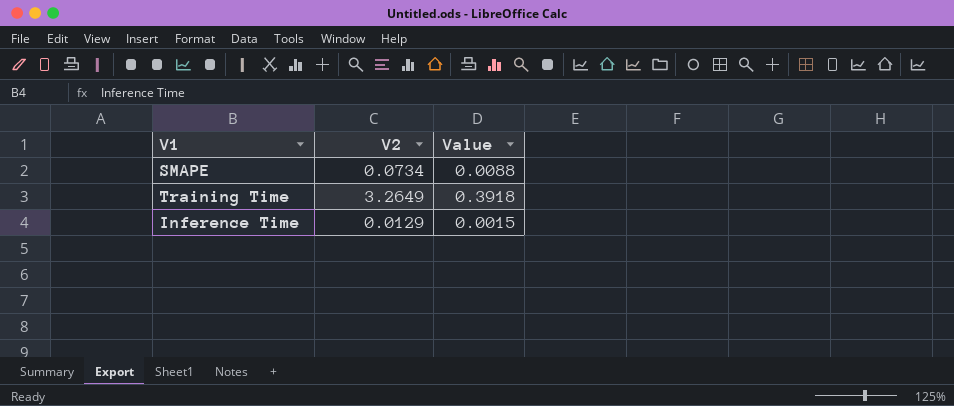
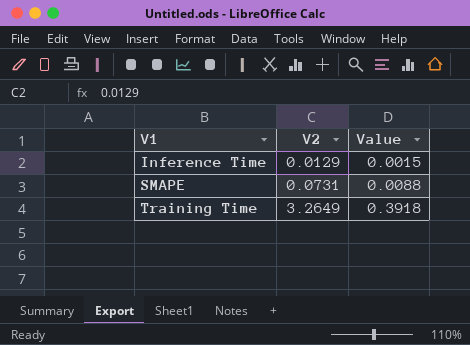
row order: none -> V1 ascending
SMAPE | V2: 0.0734 -> 0.0731

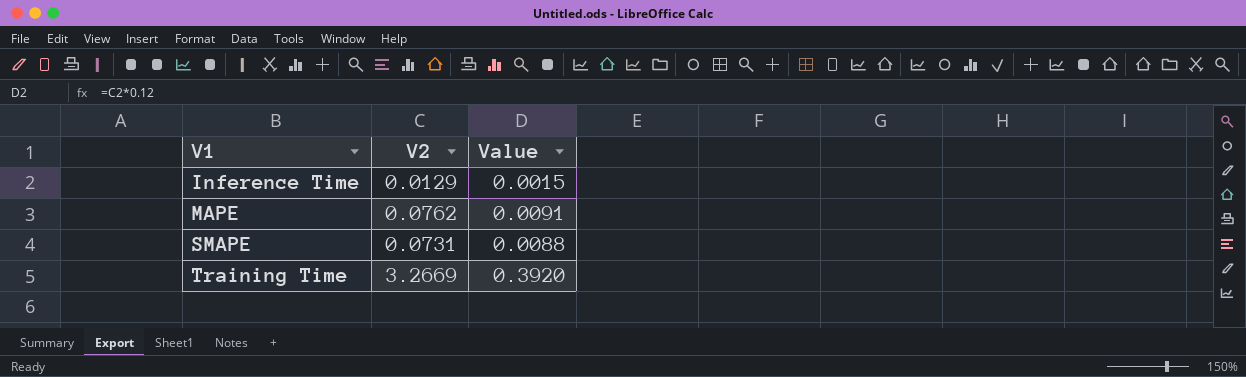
row MAPE: none -> 0.0762 | 0.0091
Training Time | V2: 3.2649 -> 3.2669
Training Time | Value: 0.3918 -> 0.3920

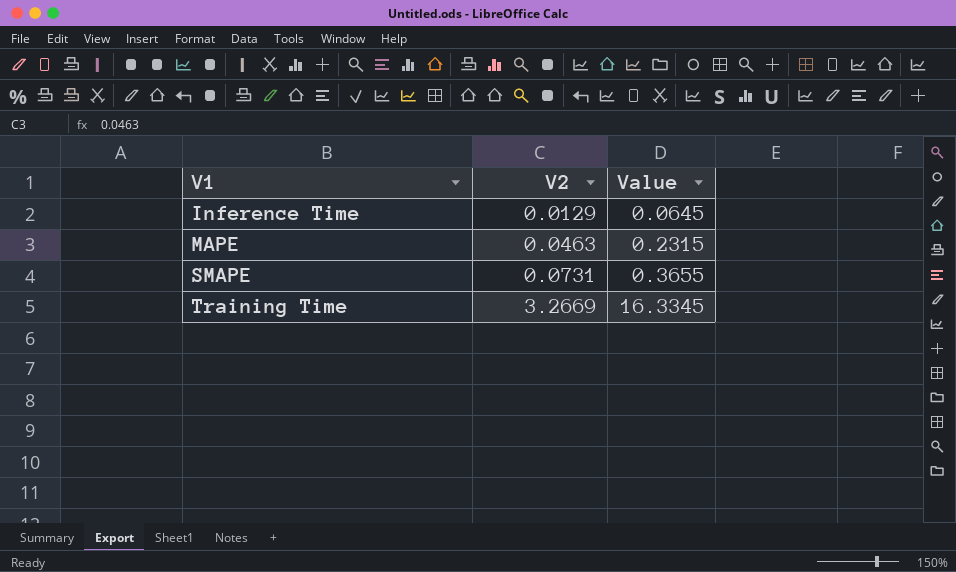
column Value | formula: [V2] * 0.12 -> [V2] * 5
MAPE | V2: 0.0762 -> 0.0463

